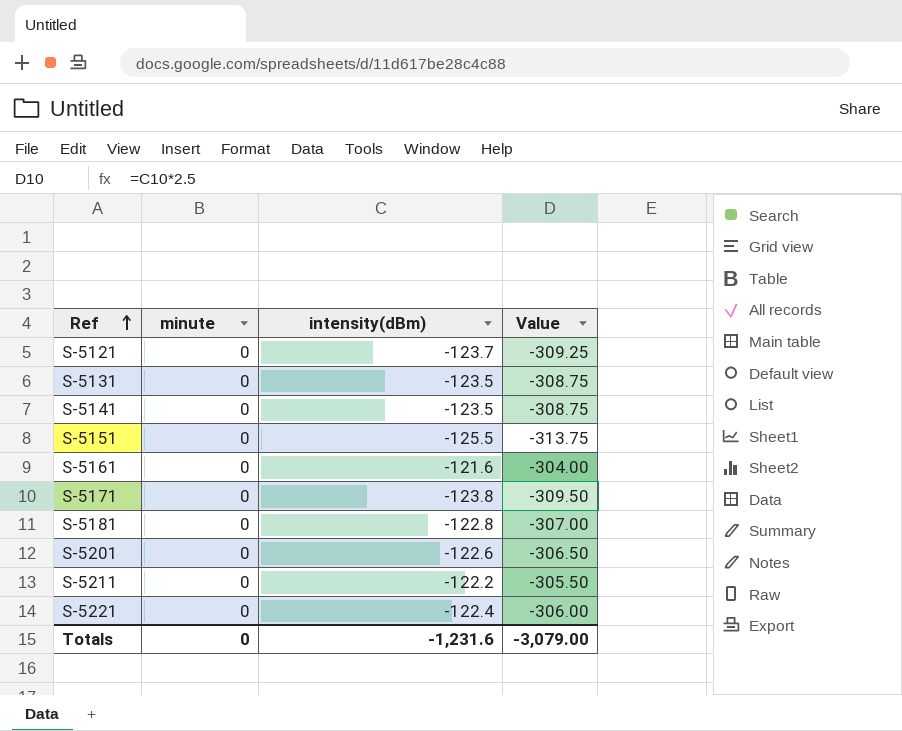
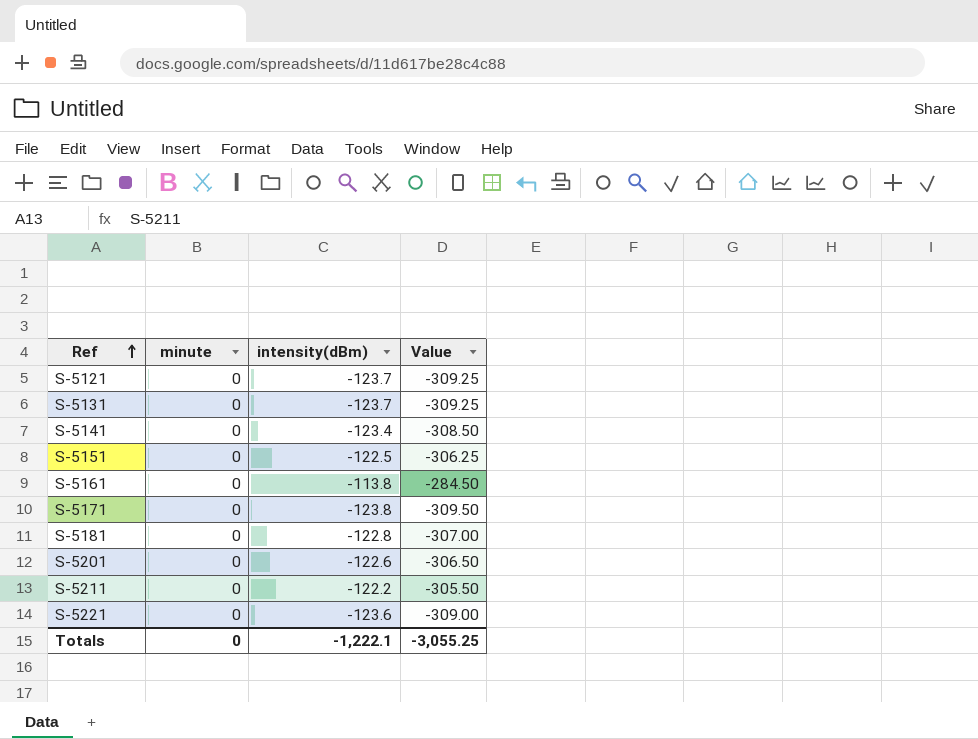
S-5131 | intensity(dBm): -123.5 -> -123.7
S-5131 | Value: -308.75 -> -309.25
S-5141 | intensity(dBm): -123.5 -> -123.4
S-5141 | Value: -308.75 -> -308.50
S-5151 | intensity(dBm): -125.5 -> -122.5
S-5151 | Value: -313.75 -> -306.25
S-5161 | intensity(dBm): -121.6 -> -113.8
S-5161 | Value: -304.00 -> -284.50
S-5221 | intensity(dBm): -122.4 -> -123.6
S-5221 | Value: -306.00 -> -309.00
Totals | intensity(dBm): -1,231.6 -> -1,222.1
Totals | Value: -3,079.00 -> -3,055.25

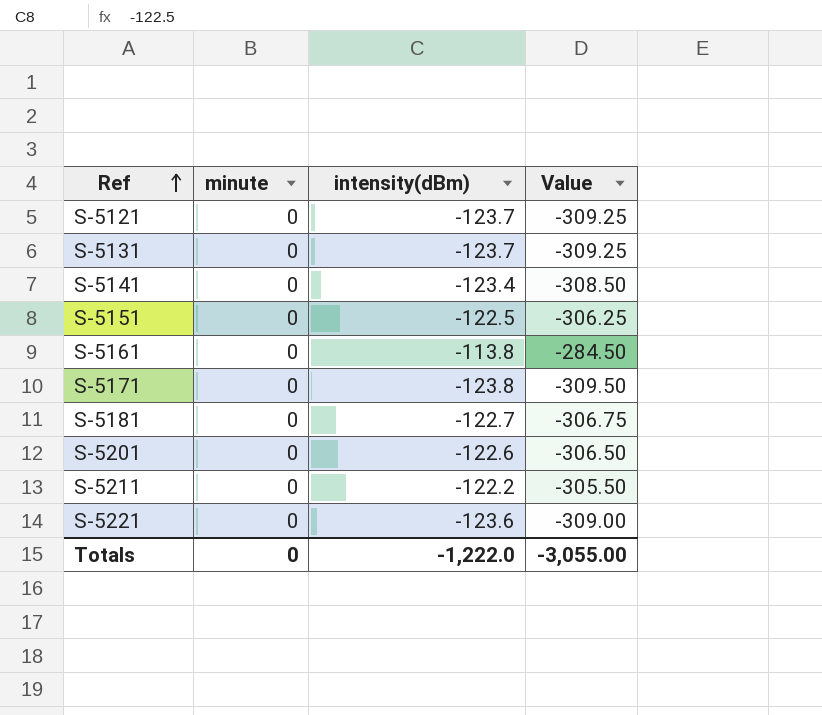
S-5181 | intensity(dBm): -122.8 -> -122.7
S-5181 | Value: -307.00 -> -306.75
Totals | intensity(dBm): -1,222.1 -> -1,222.0
Totals | Value: -3,055.25 -> -3,055.00

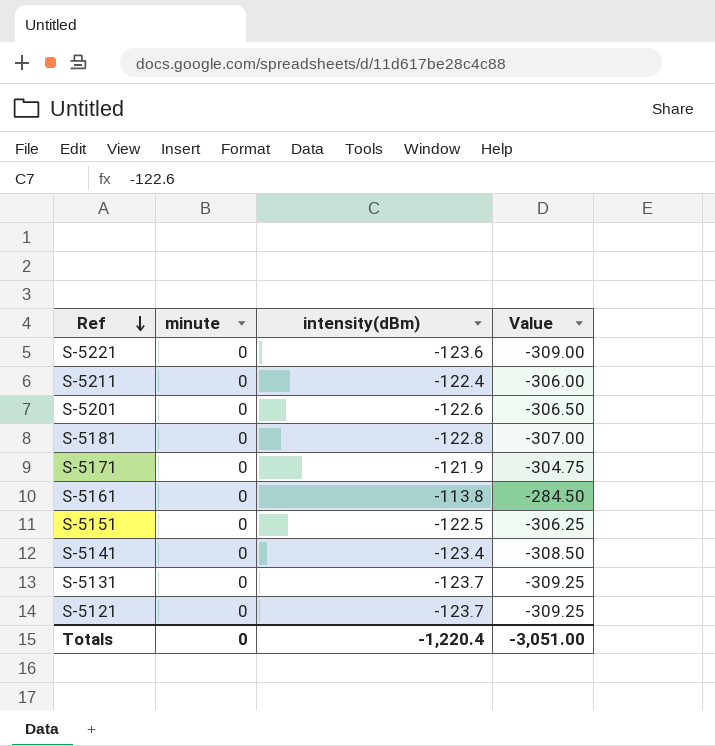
row order: Ref ascending -> Ref descending
S-5211 | intensity(dBm): -122.2 -> -122.4
S-5211 | Value: -305.50 -> -306.00
S-5181 | intensity(dBm): -122.7 -> -122.8
S-5181 | Value: -306.75 -> -307.00
S-5171 | intensity(dBm): -123.8 -> -121.9
S-5171 | Value: -309.50 -> -304.75
Totals | intensity(dBm): -1,222.0 -> -1,220.4
Totals | Value: -3,055.00 -> -3,051.00

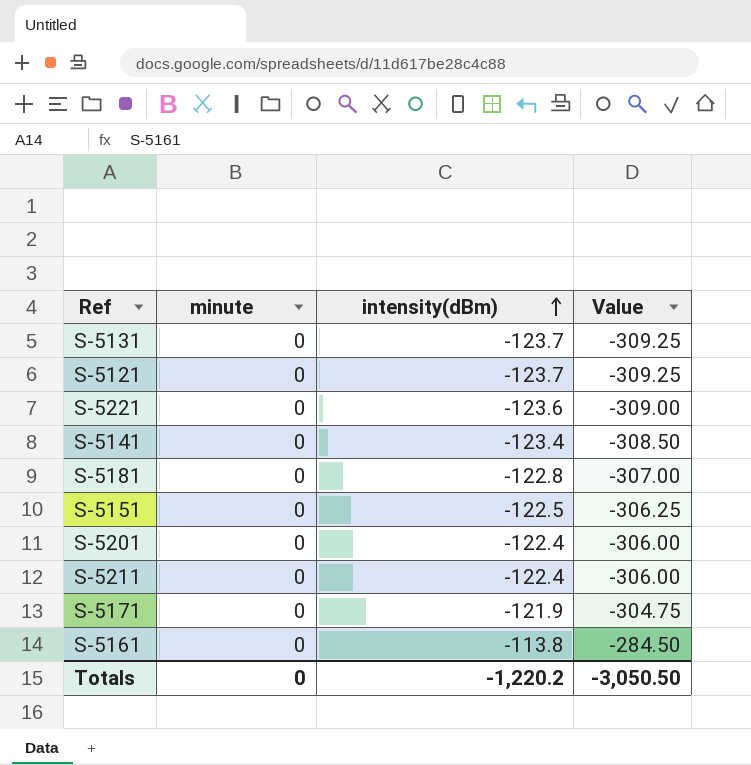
row order: Ref descending -> intensity(dBm) ascending
S-5201 | intensity(dBm): -122.6 -> -122.4
S-5201 | Value: -306.50 -> -306.00
Totals | intensity(dBm): -1,220.4 -> -1,220.2
Totals | Value: -3,051.00 -> -3,050.50

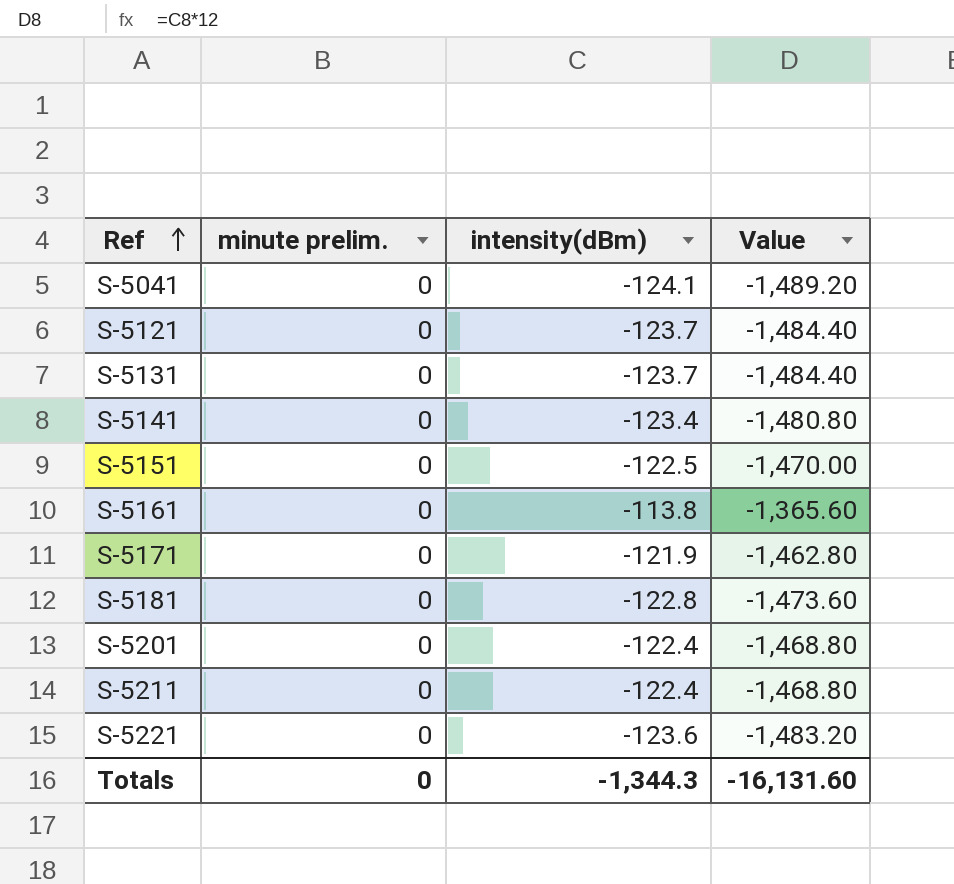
row order: intensity(dBm) ascending -> Ref ascending
column name: minute -> minute prelim.
column Value | formula: [intensity(dBm)] * 2.5 -> [intensity(dBm)] * 12
row S-5041: none -> 0 | -124.1 | -1,489.20
Totals | intensity(dBm): -1,220.2 -> -1,344.3
Totals | Value: -3,050.50 -> -16,131.60

